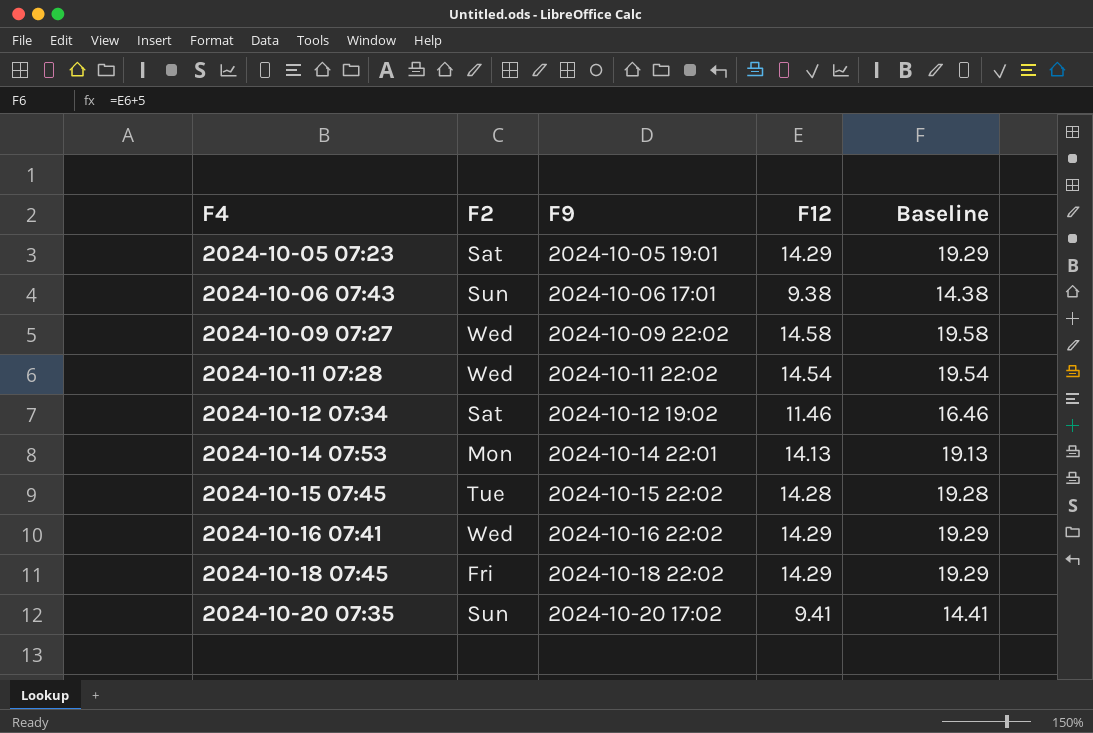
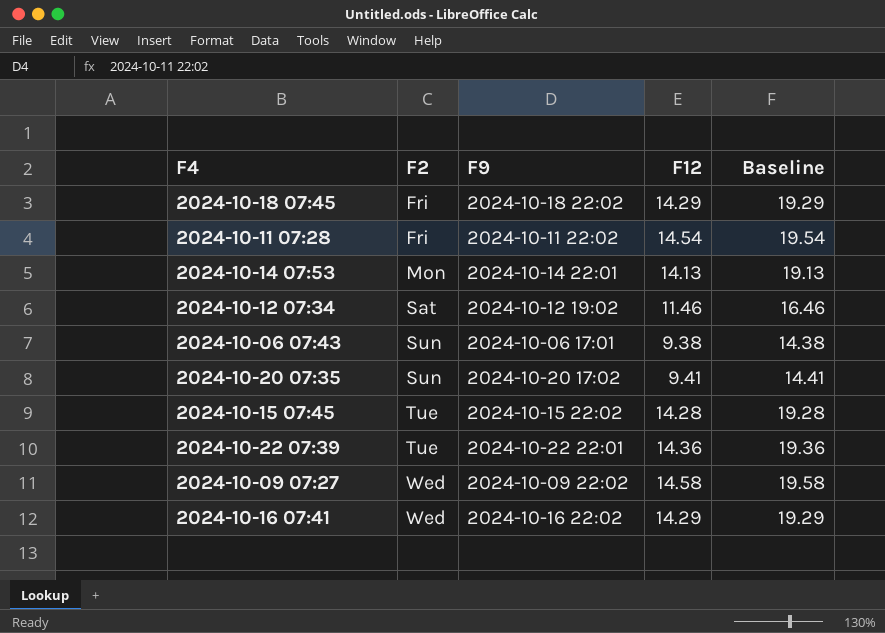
row order: F4 ascending -> F2 ascending
row 2024-10-05 07:23: Sat | 2024-10-05 19:01 | 14.29 | 19.29 -> none
2024-10-11 07:28 | F2: Wed -> Fri
row 2024-10-22 07:39: none -> Tue | 2024-10-22 22:01 | 14.36 | 19.36

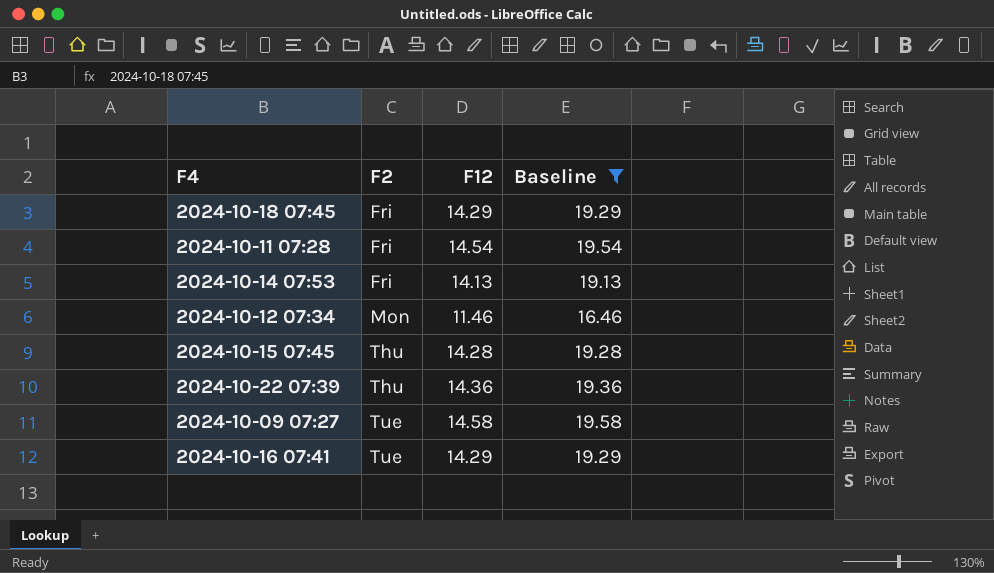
filter: none -> Baseline >= 16.46
column F9 | position: 3 -> none
2024-10-14 07:53 | F2: Mon -> Fri
2024-10-12 07:34 | F2: Sat -> Mon
2024-10-15 07:45 | F2: Tue -> Thu
2024-10-22 07:39 | F2: Tue -> Thu
2024-10-09 07:27 | F2: Wed -> Tue
2024-10-16 07:41 | F2: Wed -> Tue

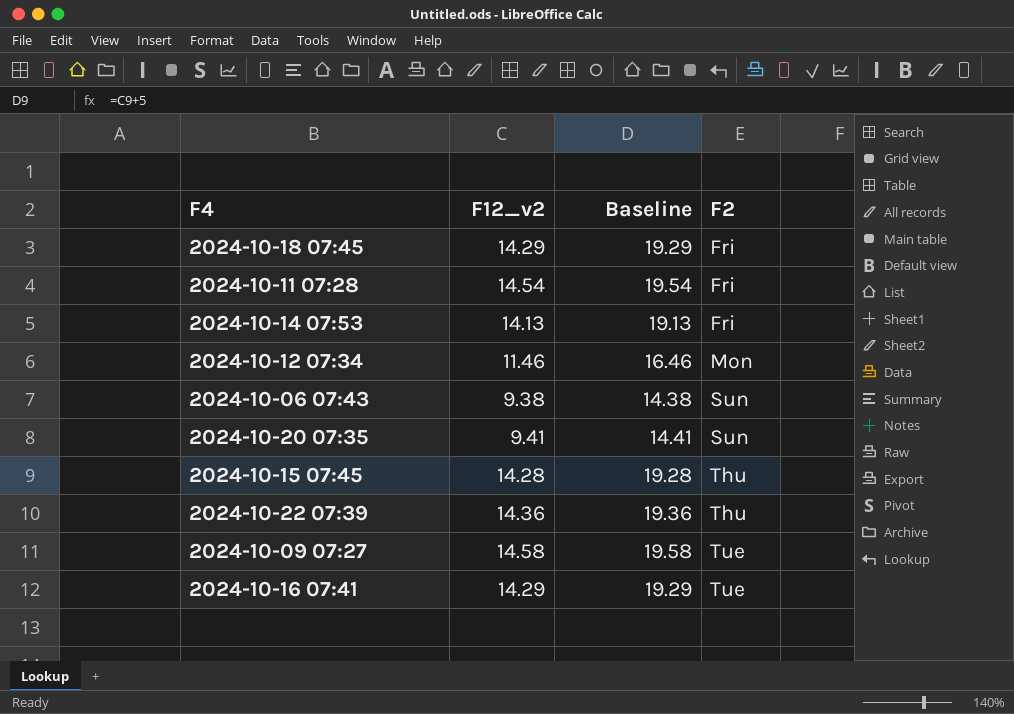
filter: Baseline >= 16.46 -> none
column name: F12 -> F12_v2
column F2 | position: 2 -> 4

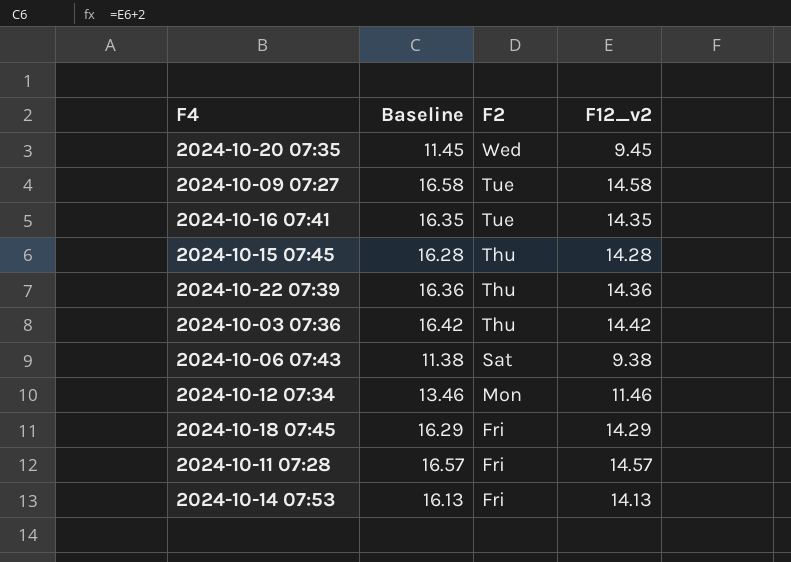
row order: F2 ascending -> F2 descending
column Baseline | formula: [F12_v2] + 5 -> [F12_v2] + 2
column F12_v2 | position: 2 -> 4
2024-10-20 07:35 | F2: Sun -> Wed
2024-10-20 07:35 | F12_v2: 9.41 -> 9.45
2024-10-16 07:41 | F12_v2: 14.29 -> 14.35
row 2024-10-03 07:36: none -> 16.42 | Thu | 14.42
2024-10-06 07:43 | F2: Sun -> Sat
2024-10-11 07:28 | F12_v2: 14.54 -> 14.57

